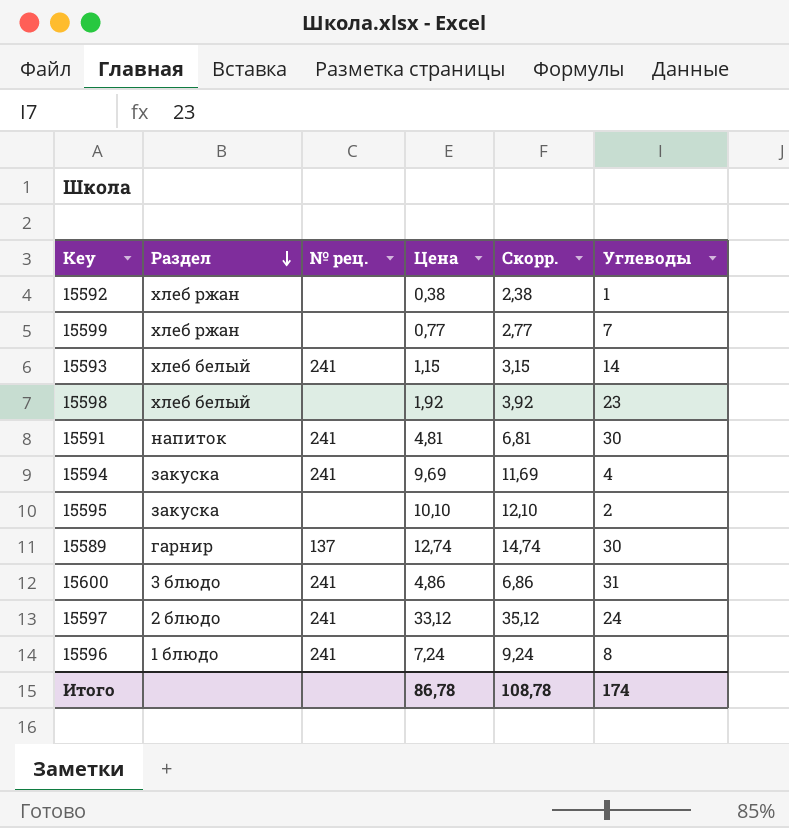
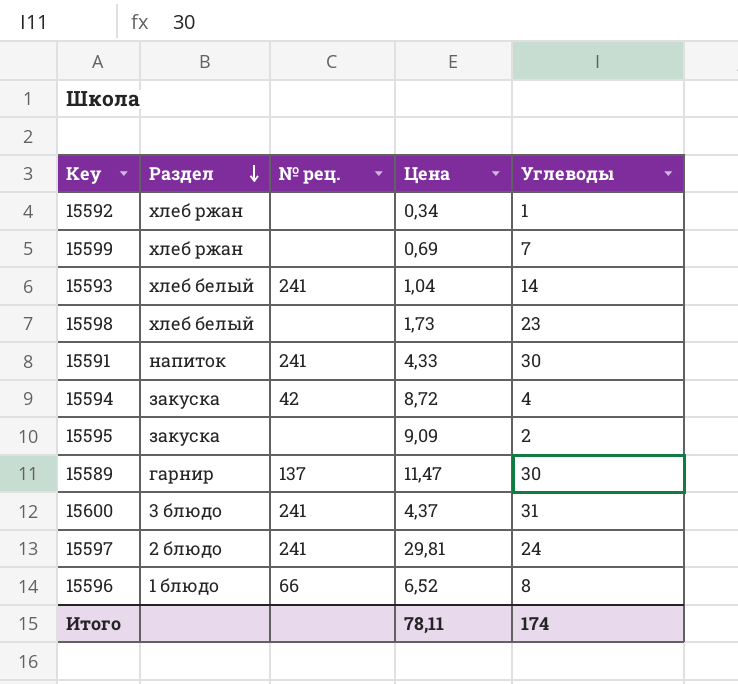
column Скорр. | formula: [Цена] + 2 -> none
15592 | Цена: 0,38 -> 0,34
15599 | Цена: 0,77 -> 0,69
15593 | Цена: 1,15 -> 1,04
15598 | Цена: 1,92 -> 1,73
15591 | Цена: 4,81 -> 4,33
15594 | № рец.: 241 -> 42
15594 | Цена: 9,69 -> 8,72
15595 | Цена: 10,10 -> 9,09
15589 | Цена: 12,74 -> 11,47
15600 | Цена: 4,86 -> 4,37
15597 | Цена: 33,12 -> 29,81
15596 | № рец.: 241 -> 66
15596 | Цена: 7,24 -> 6,52
Итого | Цена: 86,78 -> 78,11

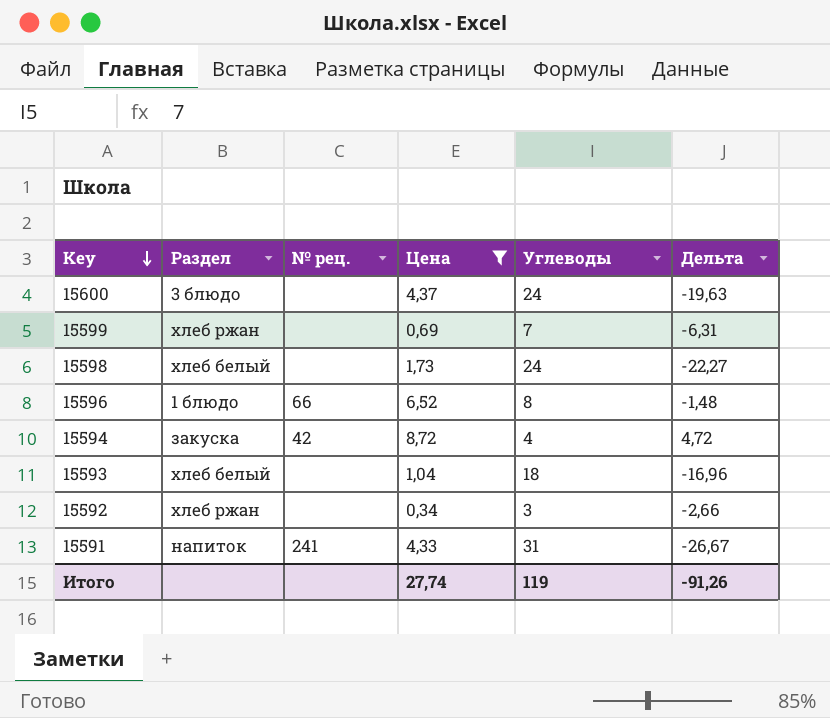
filter: none -> Цена <= 8,72
row order: Раздел descending -> Key descending
column Дельта | formula: none -> [Цена] - [Углеводы]
15600 | № рец.: 241 -> none
15600 | Углеводы: 31 -> 24
15598 | Углеводы: 23 -> 24
15593 | № рец.: 241 -> none
15593 | Углеводы: 14 -> 18
15592 | Углеводы: 1 -> 3
15591 | Углеводы: 30 -> 31
Итого | Цена: 78,11 -> 27,74
Итого | Углеводы: 174 -> 119

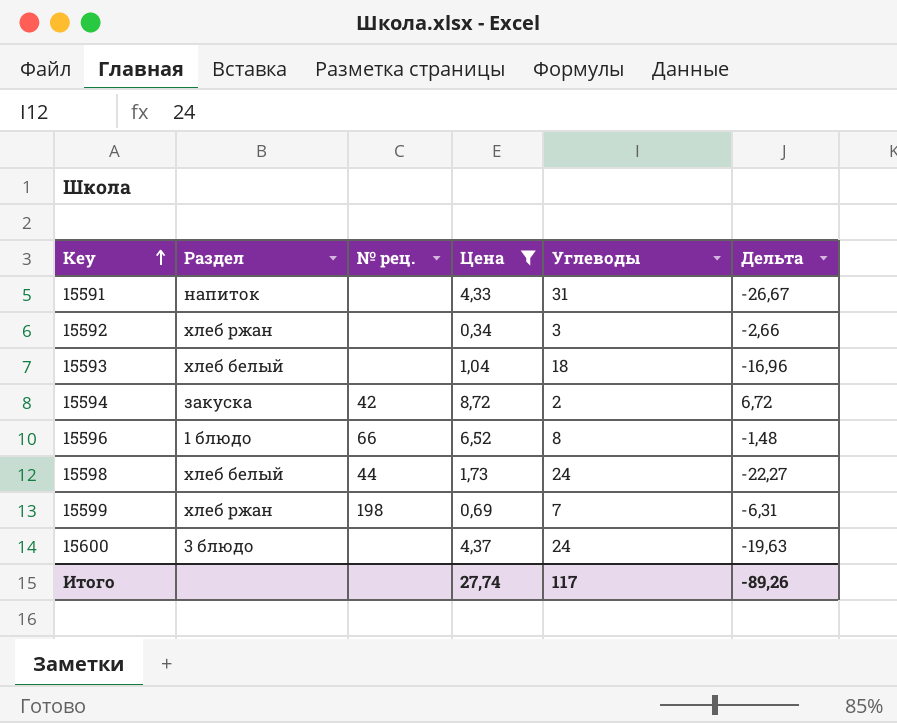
row order: Key descending -> Key ascending
15591 | № рец.: 241 -> none
15594 | Углеводы: 4 -> 2
15594 | Дельта: 4,72 -> 6,72
15598 | № рец.: none -> 44
15599 | № рец.: none -> 198
Итого | Углеводы: 119 -> 117
Итого | Дельта: -91,26 -> -89,26

